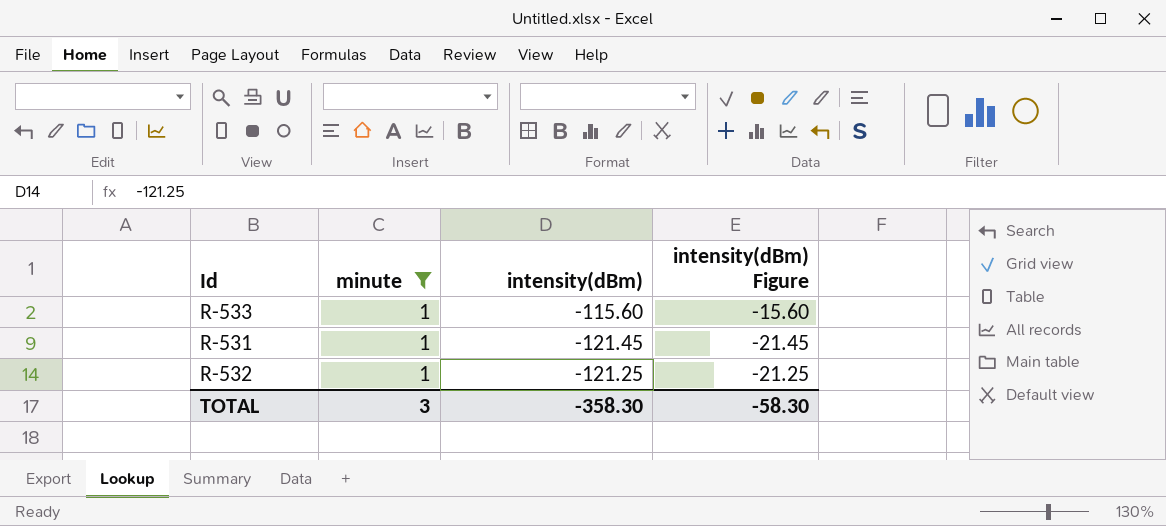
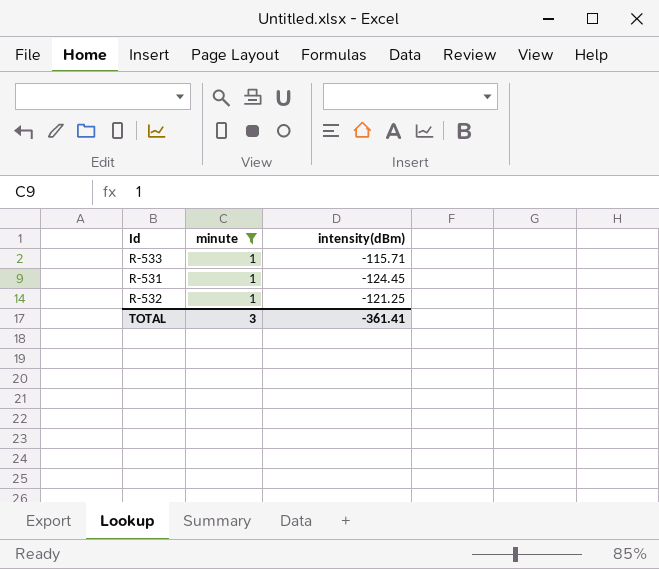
column intensity(dBm) Figure | formula: [intensity(dBm)] + 100 -> none
R-533 | intensity(dBm): -115.60 -> -115.71
R-531 | intensity(dBm): -121.45 -> -124.45
TOTAL | intensity(dBm): -358.30 -> -361.41

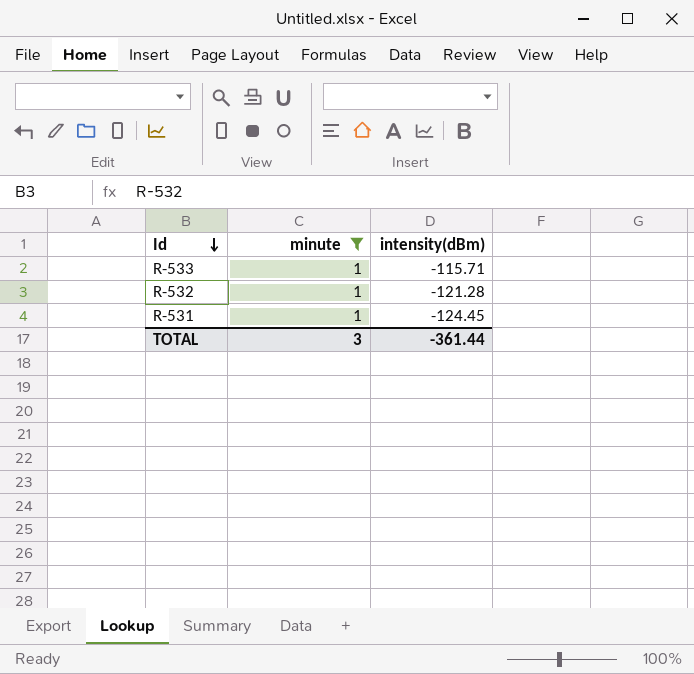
row order: none -> Id descending
R-532 | intensity(dBm): -121.25 -> -121.28
TOTAL | intensity(dBm): -361.41 -> -361.44

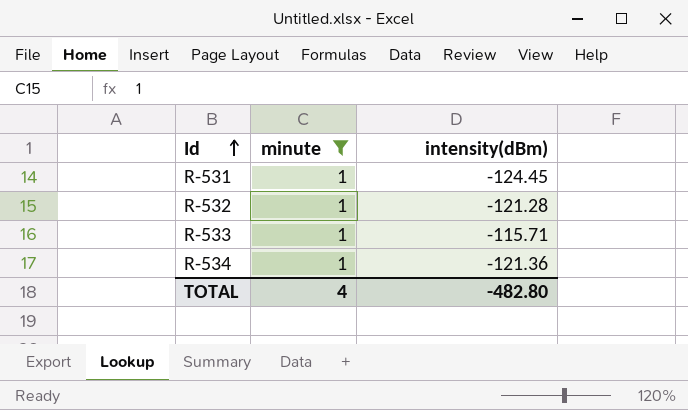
row order: Id descending -> Id ascending
row R-534: none -> 1 | -121.36
TOTAL | minute: 3 -> 4
TOTAL | intensity(dBm): -361.44 -> -482.80

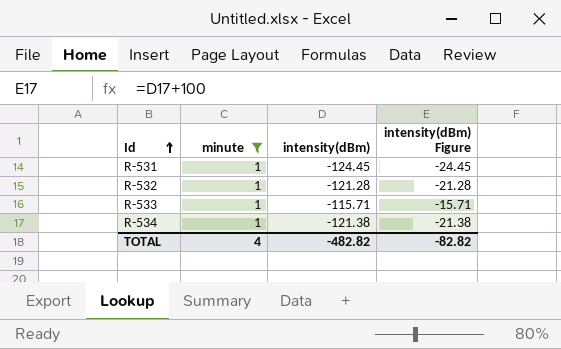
column intensity(dBm) Figure | formula: none -> [intensity(dBm)] + 100
R-534 | intensity(dBm): -121.36 -> -121.38
TOTAL | intensity(dBm): -482.80 -> -482.82

